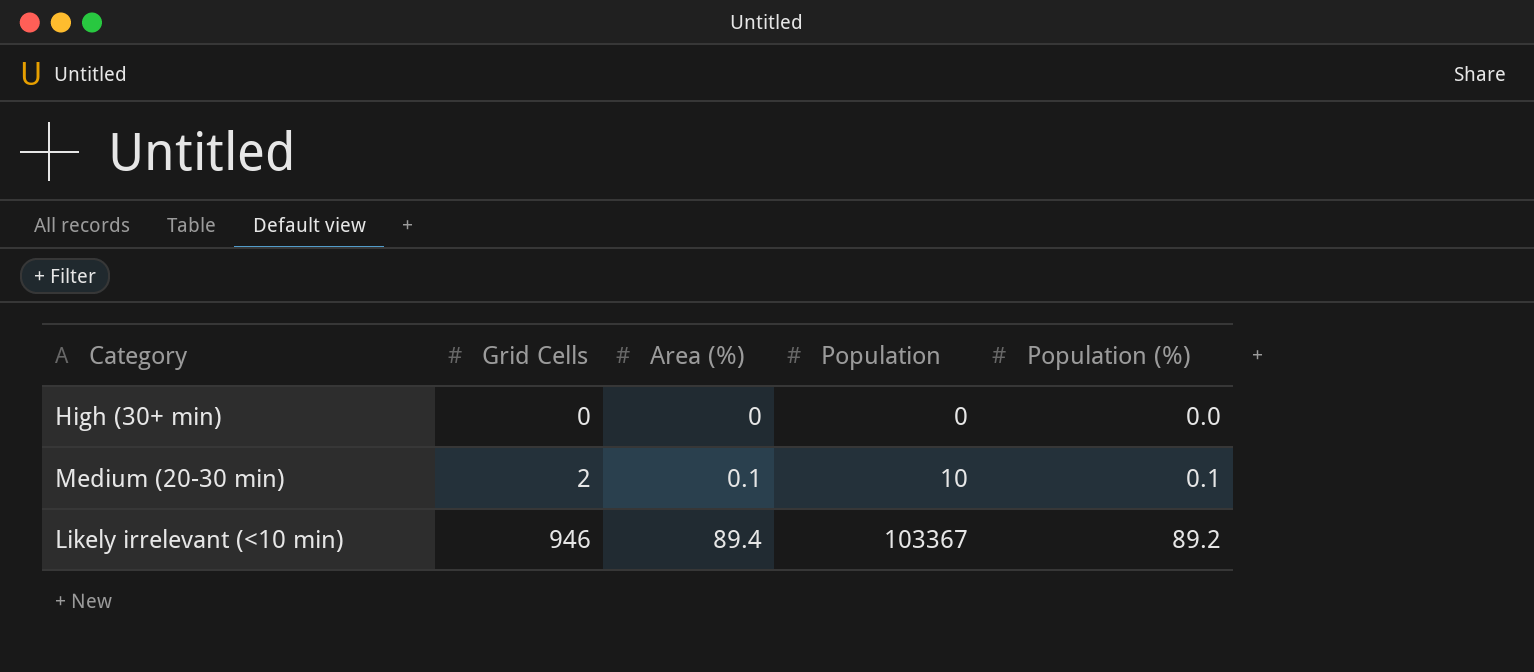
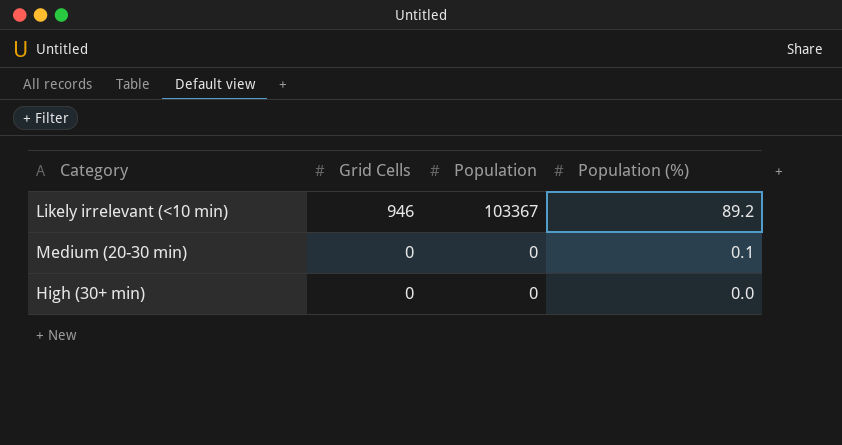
row order: Grid Cells ascending -> Grid Cells descending
column Area (%) | position: 3 -> none
Medium (20-30 min) | Grid Cells: 2 -> 0
Medium (20-30 min) | Population: 10 -> 0

